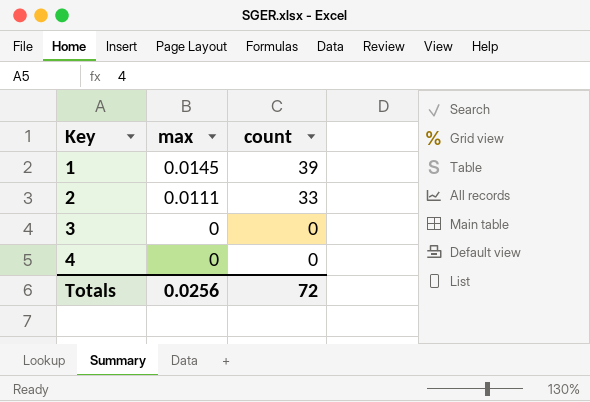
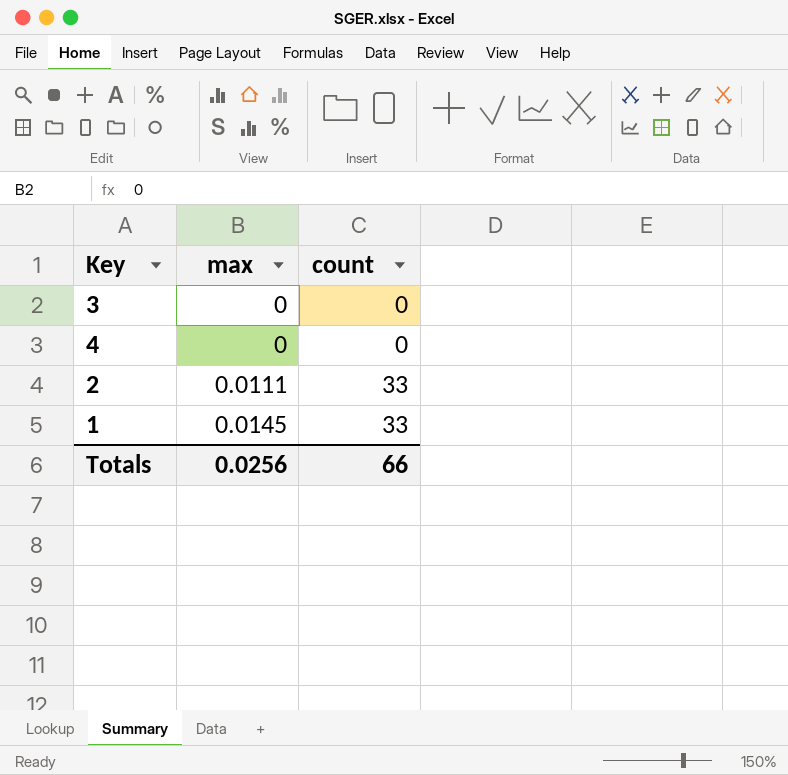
row order: Key ascending -> max ascending
1 | count: 39 -> 33
Totals | count: 72 -> 66

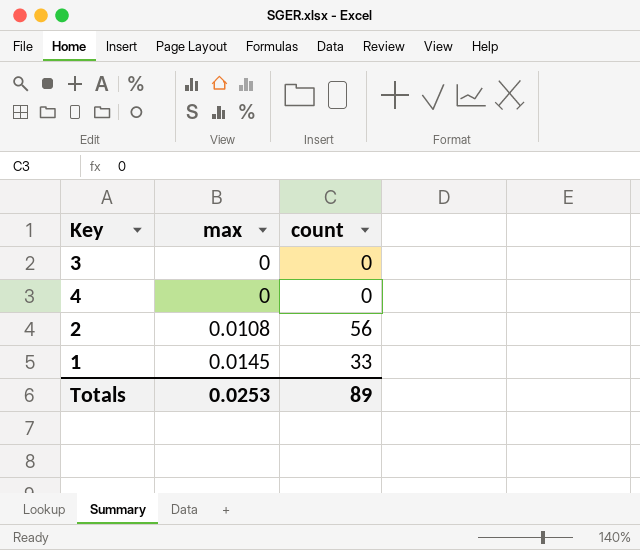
2 | max: 0.0111 -> 0.0108
2 | count: 33 -> 56
Totals | max: 0.0256 -> 0.0253
Totals | count: 66 -> 89

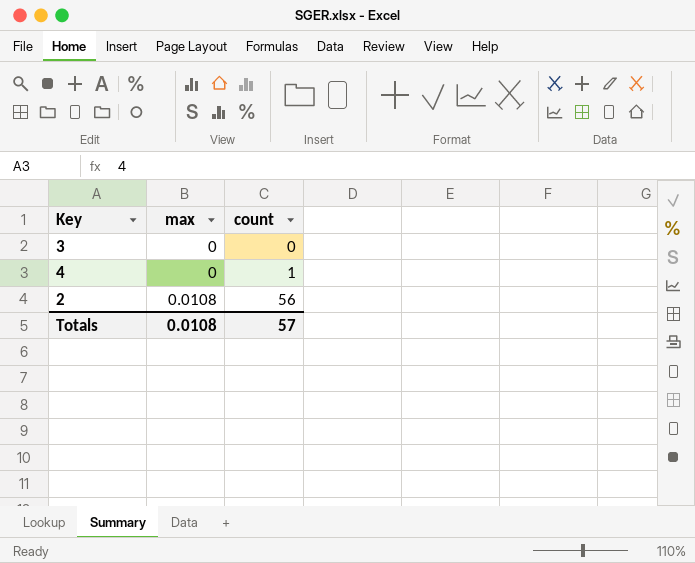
row 1: 0.0145 | 33 -> none
4 | count: 0 -> 1
Totals | max: 0.0253 -> 0.0108
Totals | count: 89 -> 57

